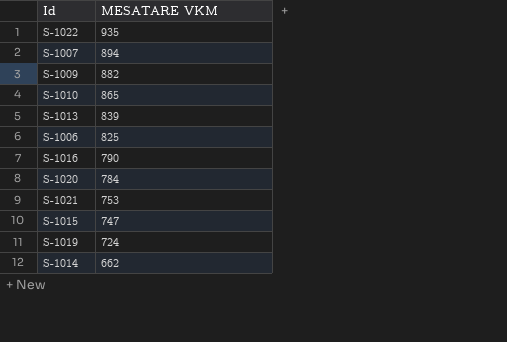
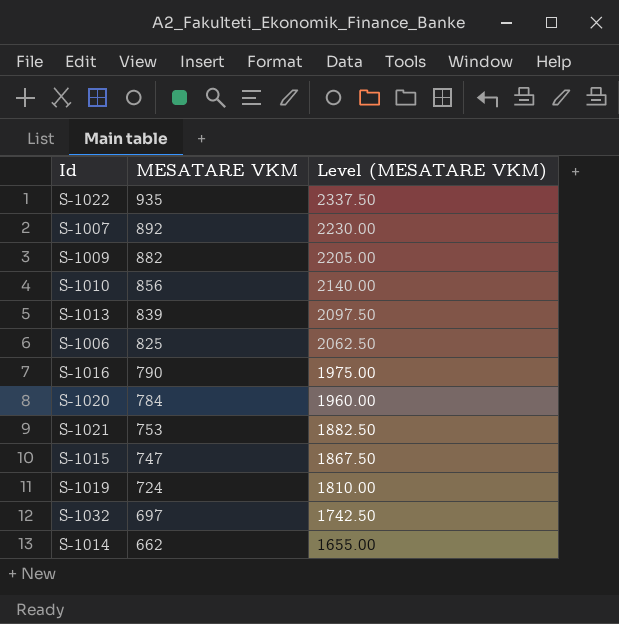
column Level (MESATARE VKM) | formula: none -> [MESATARE VKM] * 2.5
S-1007 | MESATARE VKM: 894 -> 892
S-1010 | MESATARE VKM: 865 -> 856
row S-1032: none -> 697 | 1742.50

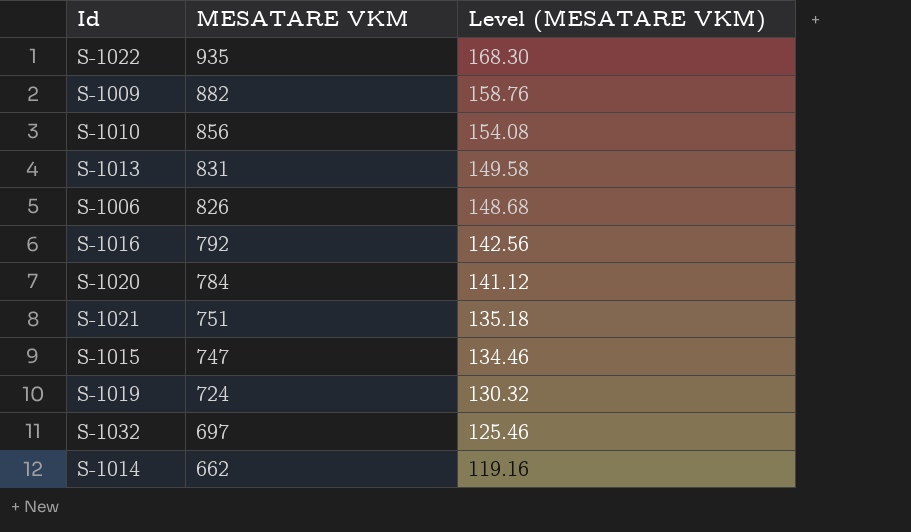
column Level (MESATARE VKM) | formula: [MESATARE VKM] * 2.5 -> [MESATARE VKM] * 0.18
row S-1007: 892 | 2230.00 -> none
S-1013 | MESATARE VKM: 839 -> 831
S-1006 | MESATARE VKM: 825 -> 826
S-1016 | MESATARE VKM: 790 -> 792
S-1021 | MESATARE VKM: 753 -> 751

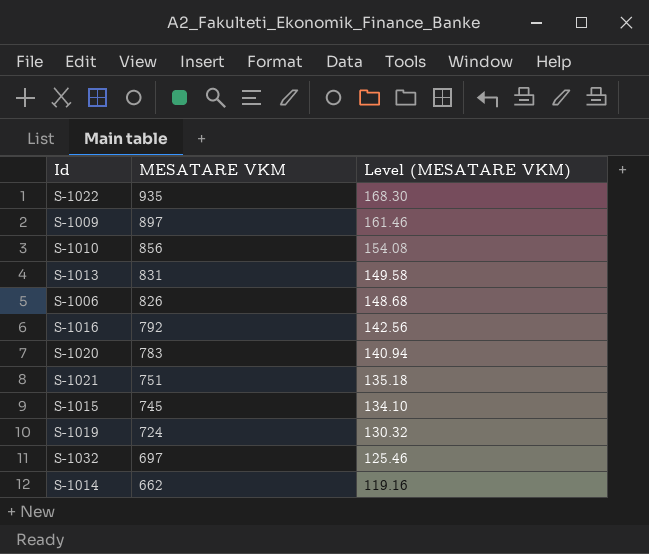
S-1009 | MESATARE VKM: 882 -> 897
S-1009 | Level (MESATARE VKM): 158.76 -> 161.46
S-1020 | MESATARE VKM: 784 -> 783
S-1020 | Level (MESATARE VKM): 141.12 -> 140.94
S-1015 | MESATARE VKM: 747 -> 745
S-1015 | Level (MESATARE VKM): 134.46 -> 134.10

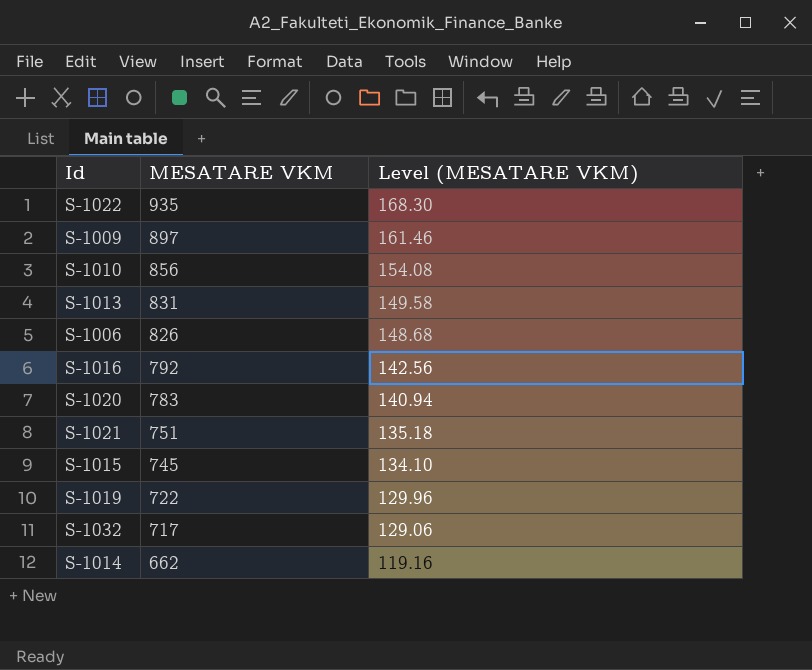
S-1019 | MESATARE VKM: 724 -> 722
S-1019 | Level (MESATARE VKM): 130.32 -> 129.96
S-1032 | MESATARE VKM: 697 -> 717
S-1032 | Level (MESATARE VKM): 125.46 -> 129.06

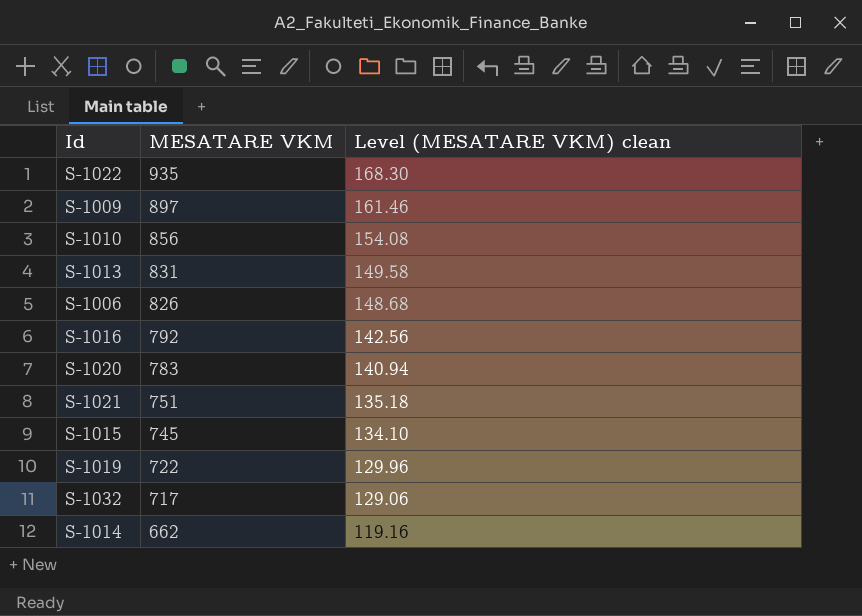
column name: Level (MESATARE VKM) -> Level (MESATARE VKM) clean

